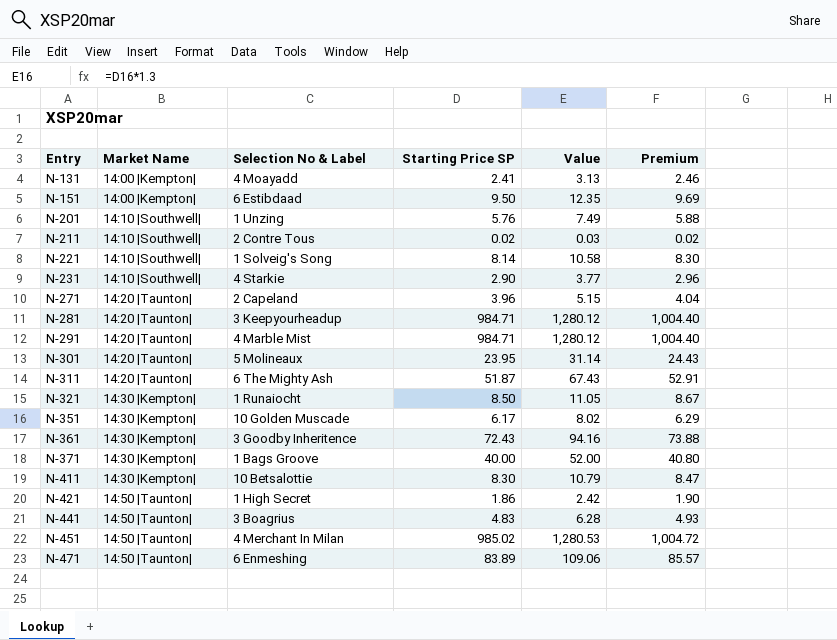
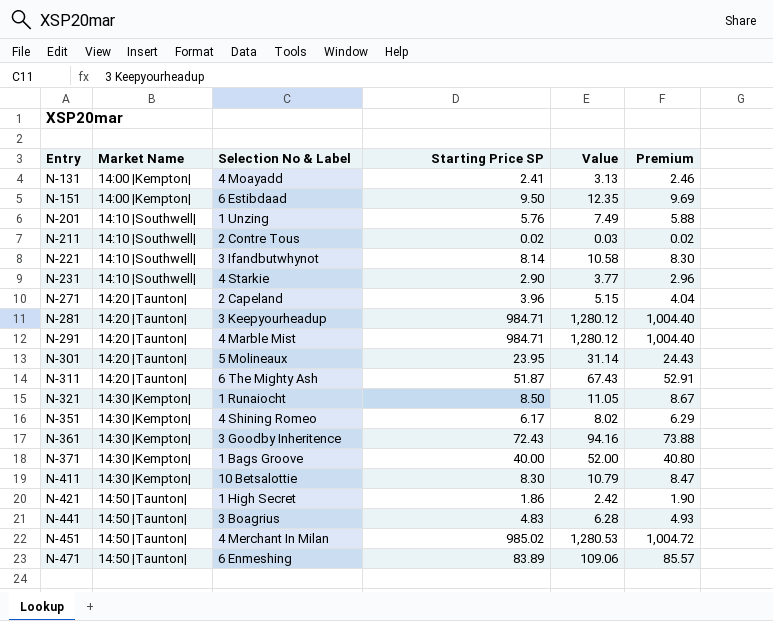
N-221 | Selection No & Label: 1 Solveig's Song -> 3 Ifandbutwhynot
N-351 | Selection No & Label: 10 Golden Muscade -> 4 Shining Romeo

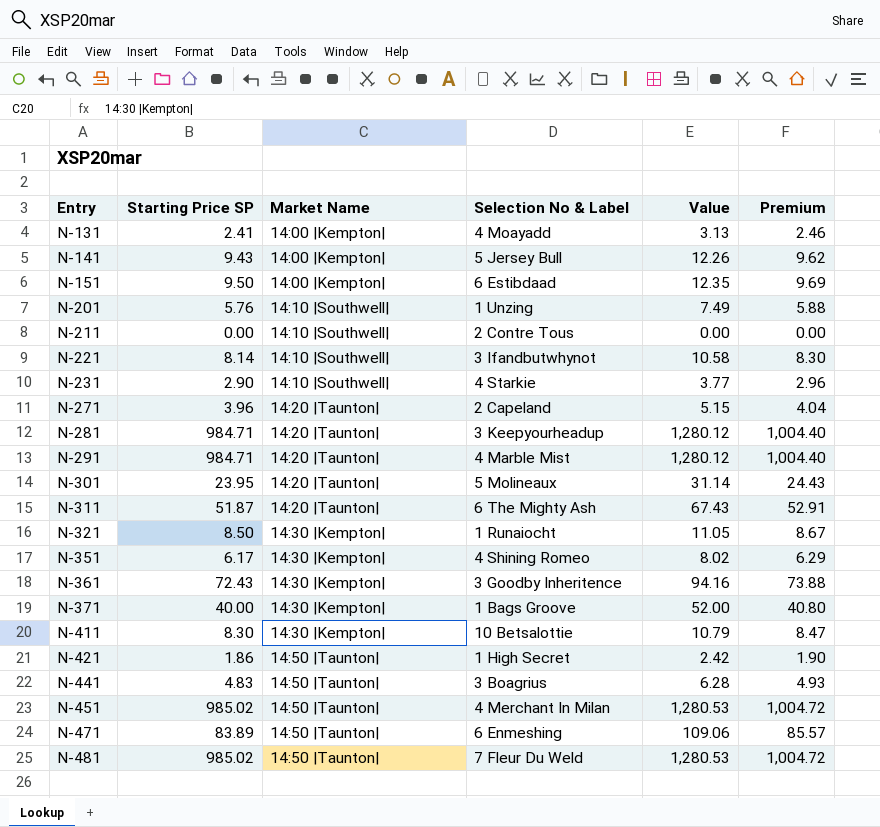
column Starting Price SP | position: 4 -> 2
row N-141: none -> 9.43 | 14:00 |Kempton| | 5 Jersey Bull | 12.26 | 9.62
N-211 | Starting Price SP: 0.02 -> 0.00
N-211 | Value: 0.03 -> 0.00
N-211 | Premium: 0.02 -> 0.00
row N-481: none -> 985.02 | 14:50 |Taunton| | 7 Fleur Du Weld | 1,280.53 | 1,004.72

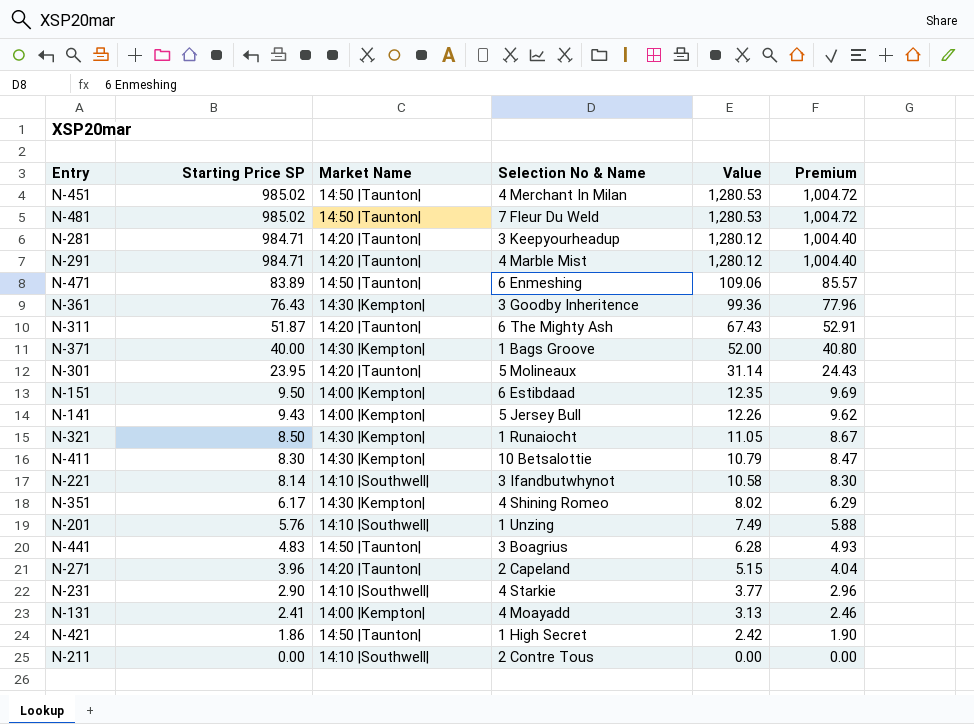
row order: Entry ascending -> Starting Price SP descending
column name: Selection No & Label -> Selection No & Name
N-361 | Starting Price SP: 72.43 -> 76.43
N-361 | Value: 94.16 -> 99.36
N-361 | Premium: 73.88 -> 77.96

